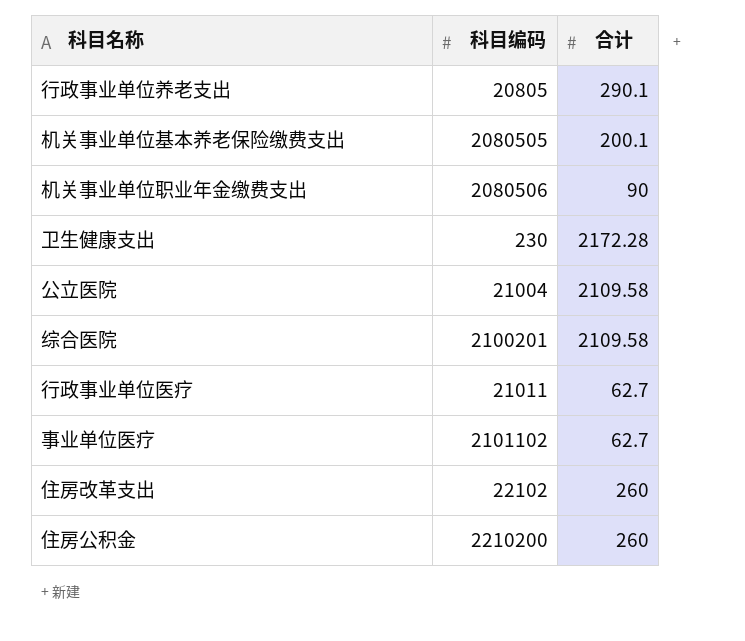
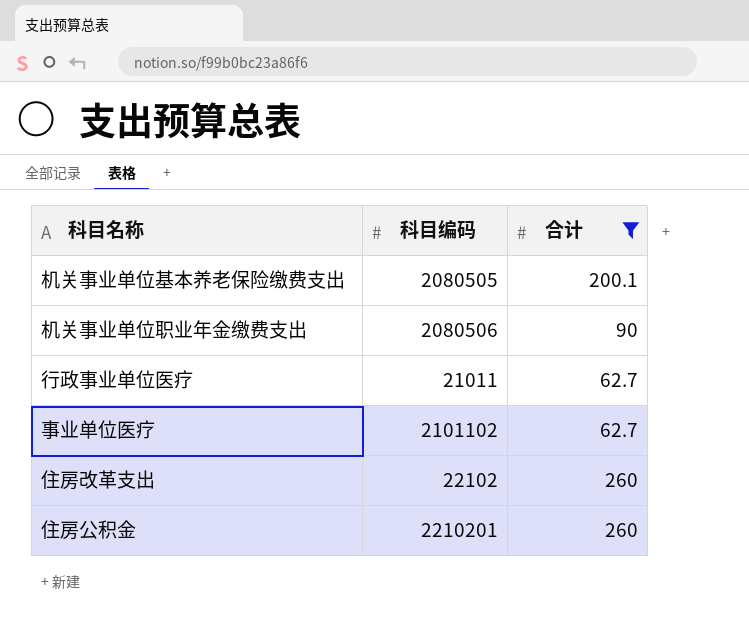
filter: none -> 合计 <= 260
住房公积金 | 科目编码: 2210200 -> 2210201

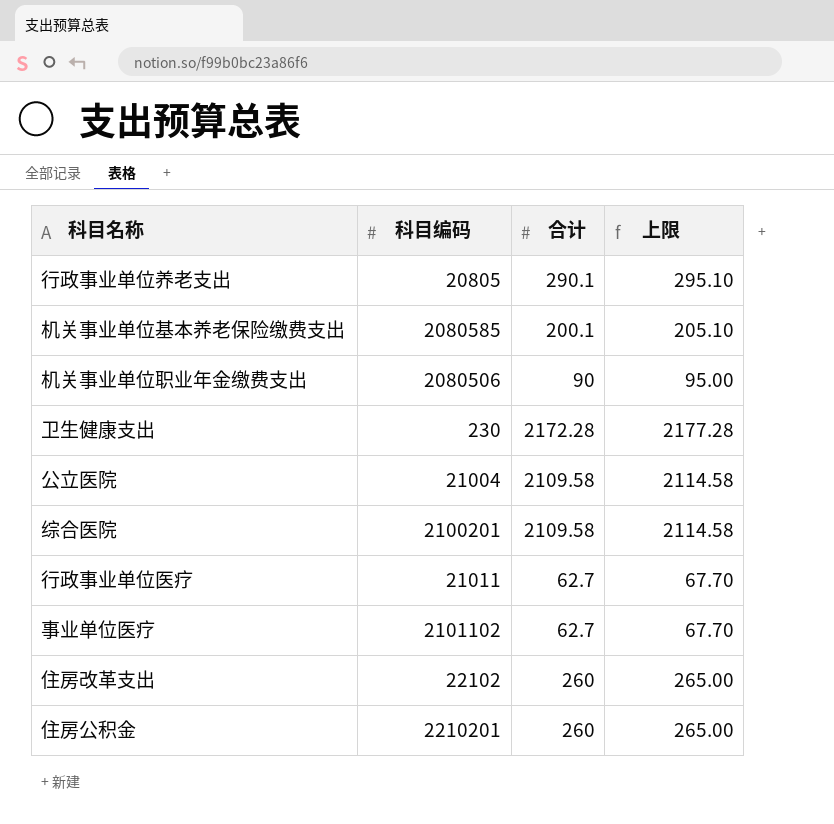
filter: 合计 <= 260 -> none
column 上限 | formula: none -> [合计] + 5
机关事业单位基本养老保险缴费支出 | 科目编码: 2080505 -> 2080585

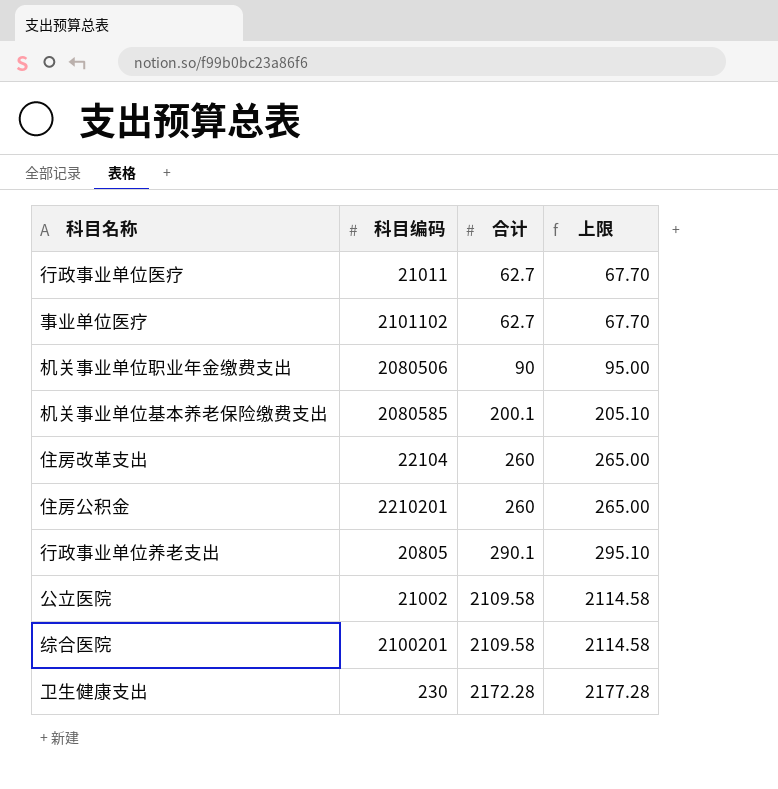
row order: none -> 合计 ascending
住房改革支出 | 科目编码: 22102 -> 22104
公立医院 | 科目编码: 21004 -> 21002

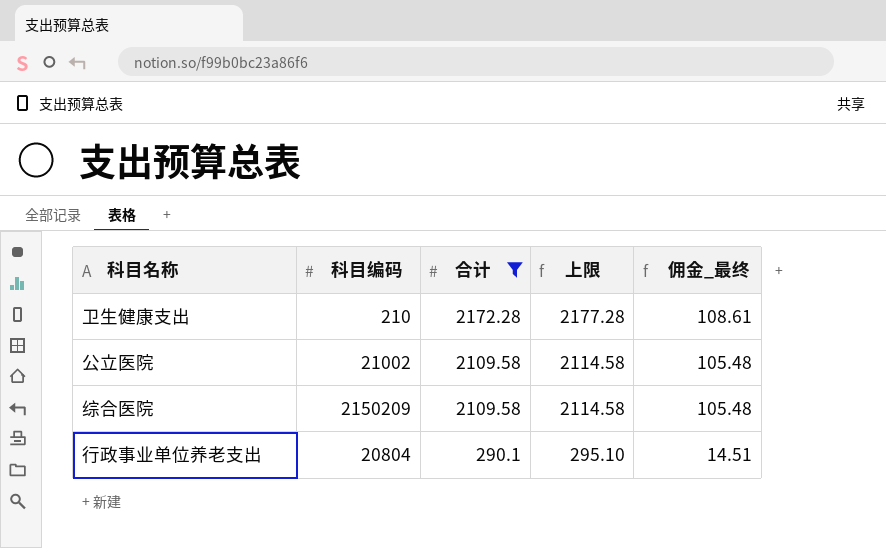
filter: none -> 合计 >= 290.1
row order: 合计 ascending -> 合计 descending
column 佣金_最终 | formula: none -> [合计] * 0.05
卫生健康支出 | 科目编码: 230 -> 210
综合医院 | 科目编码: 2100201 -> 2150209
行政事业单位养老支出 | 科目编码: 20805 -> 20804

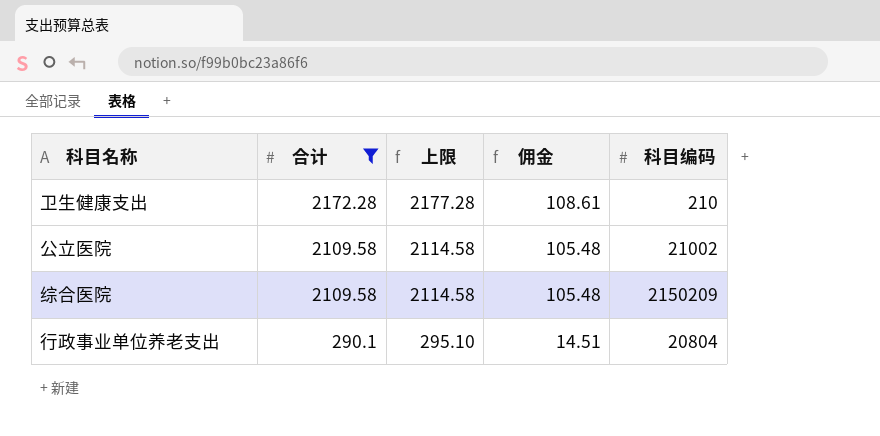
column name: 佣金_最终 -> 佣金
column 科目编码 | position: 2 -> 5

